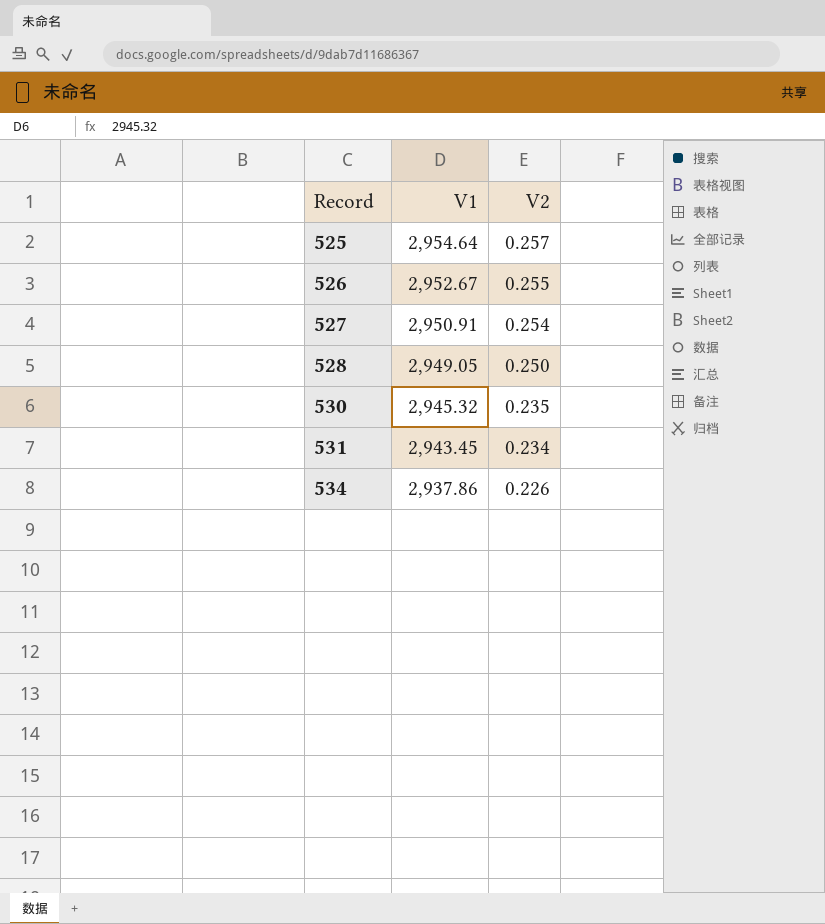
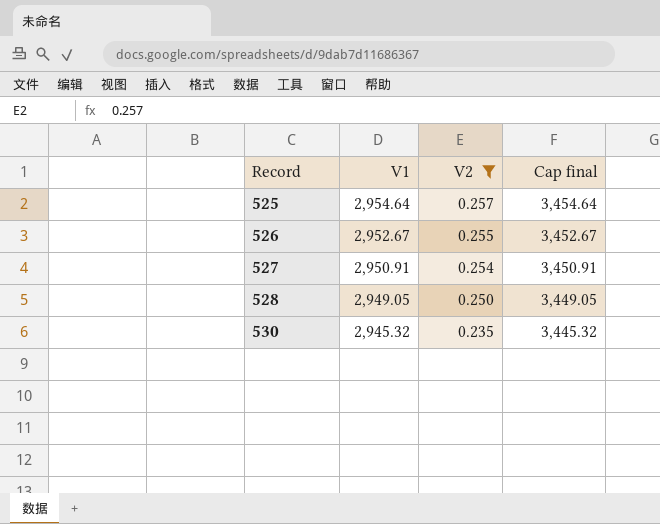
filter: none -> V2 >= 0.235
column Cap final | formula: none -> [V1] + 500

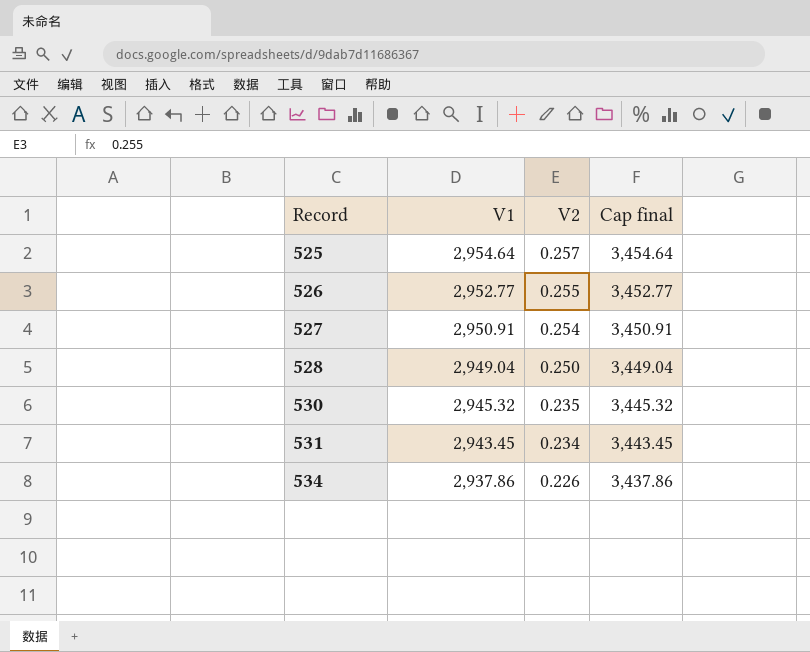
filter: V2 >= 0.235 -> none
526 | V1: 2,952.67 -> 2,952.77
526 | Cap final: 3,452.67 -> 3,452.77
528 | V1: 2,949.05 -> 2,949.04
528 | Cap final: 3,449.05 -> 3,449.04

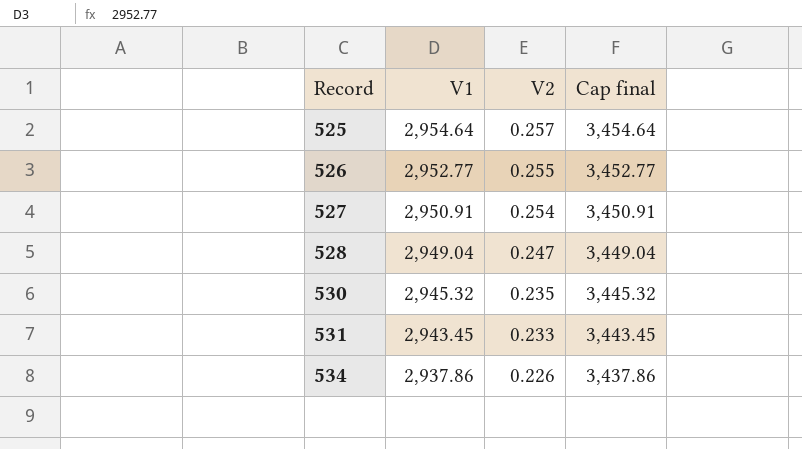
528 | V2: 0.250 -> 0.247
531 | V2: 0.234 -> 0.233

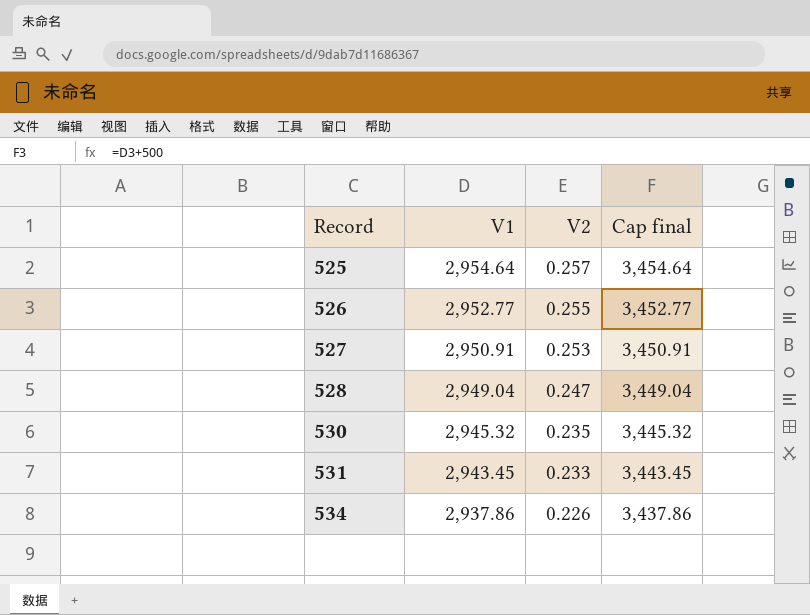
527 | V2: 0.254 -> 0.253

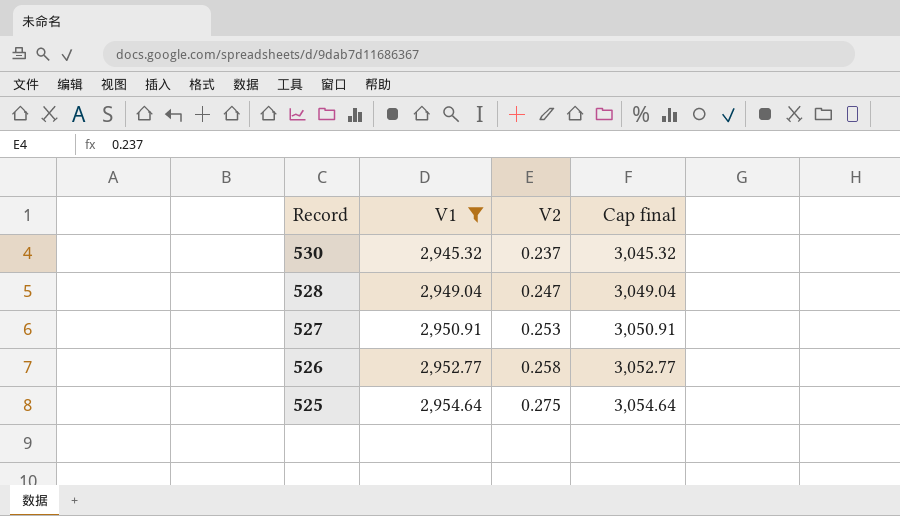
filter: none -> V1 >= 2,945.32
row order: Record ascending -> Record descending
column Cap final | formula: [V1] + 500 -> [V1] + 100
530 | V2: 0.235 -> 0.237
526 | V2: 0.255 -> 0.258
525 | V2: 0.257 -> 0.275

